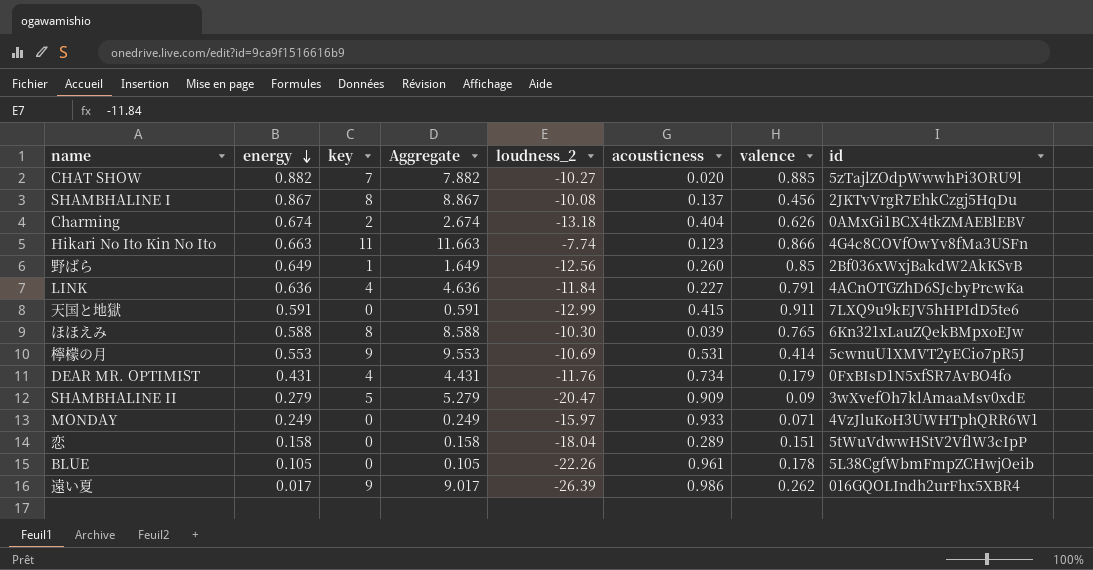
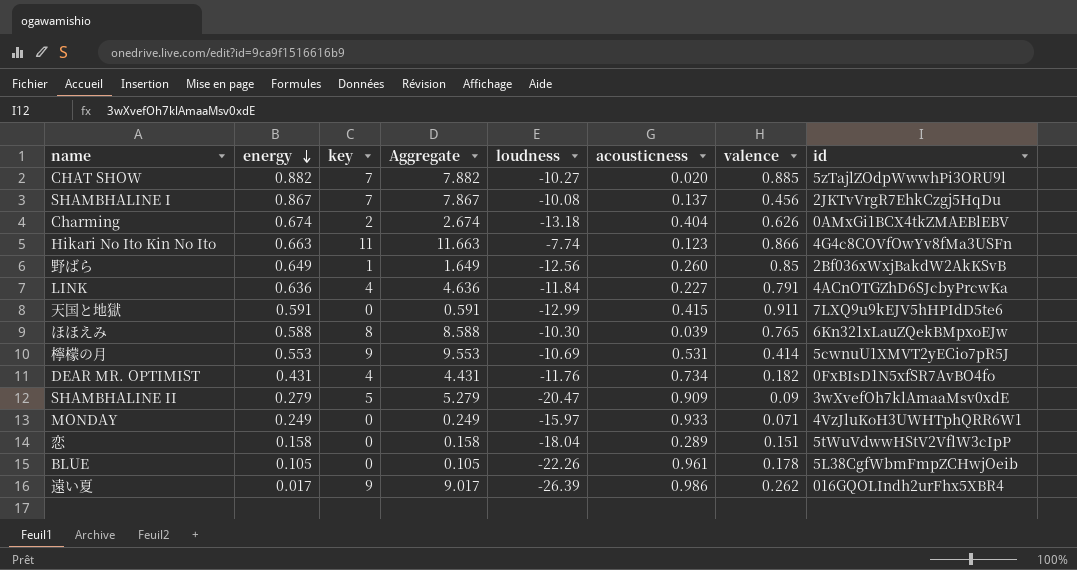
column name: loudness_2 -> loudness
SHAMBHALINE I | key: 8 -> 7
SHAMBHALINE I | Aggregate: 8.867 -> 7.867
DEAR MR. OPTIMIST | valence: 0.179 -> 0.182

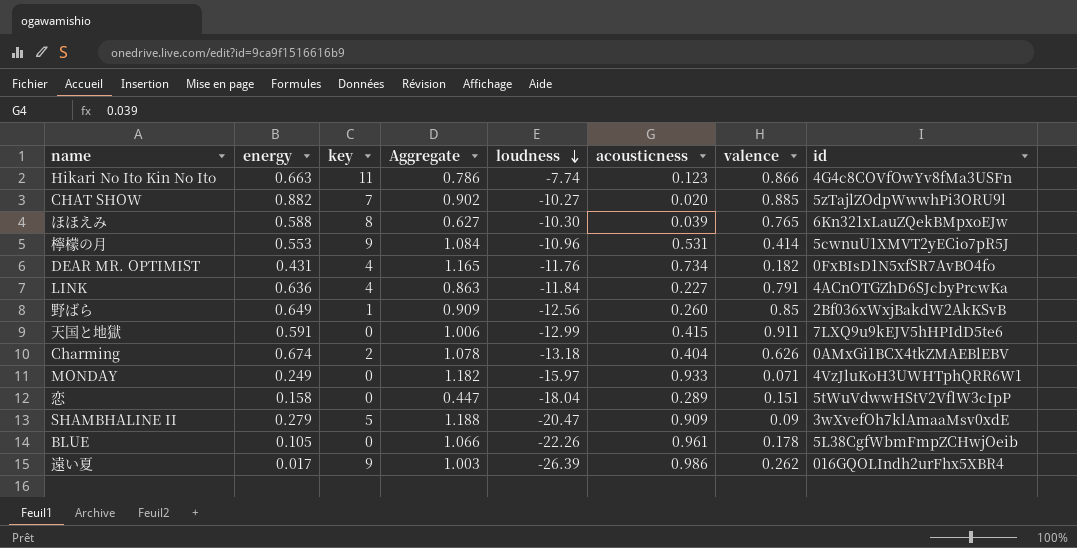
row order: energy descending -> loudness descending
column Aggregate | formula: [energy] + [key] -> [energy] + [acousticness]
row SHAMBHALINE I: 0.867 | 7 | 7.867 | -10.08 | 0.137 | 0.456 | 2JKTvVrgR7EhkCzgj5HqDu -> none
檸檬の月 | loudness: -10.69 -> -10.96

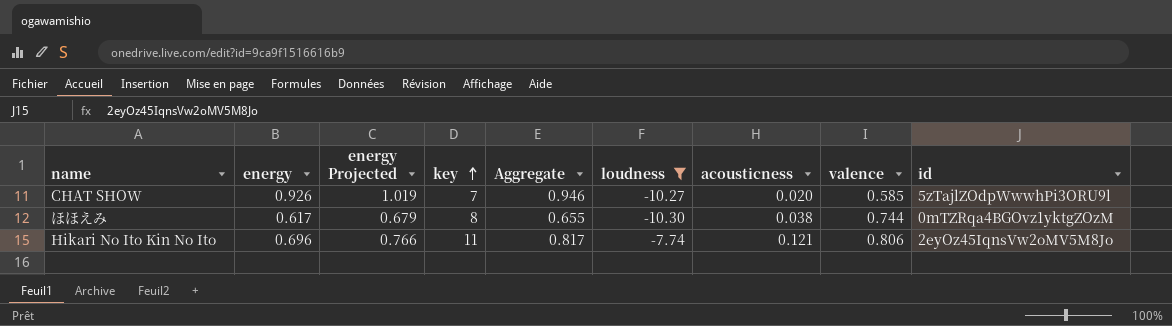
filter: none -> loudness >= -10.30
row order: loudness descending -> key ascending
column energy Projected | formula: none -> [energy] * 1.1
CHAT SHOW | energy: 0.882 -> 0.926
CHAT SHOW | Aggregate: 0.902 -> 0.946
CHAT SHOW | valence: 0.885 -> 0.585
ほほえみ | energy: 0.588 -> 0.617
ほほえみ | Aggregate: 0.627 -> 0.655
ほほえみ | acousticness: 0.039 -> 0.038
ほほえみ | valence: 0.765 -> 0.744
ほほえみ | id: 6Kn321xLauZQekBMpxoEJw -> 0mTZRqa4BGOvz1yktgZOzM
Hikari No Ito Kin No Ito | energy: 0.663 -> 0.696
Hikari No Ito Kin No Ito | Aggregate: 0.786 -> 0.817
Hikari No Ito Kin No Ito | acousticness: 0.123 -> 0.121
Hikari No Ito Kin No Ito | valence: 0.866 -> 0.806
Hikari No Ito Kin No Ito | id: 4G4c8COVfOwYv8fMa3USFn -> 2eyOz45IqnsVw2oMV5M8Jo

